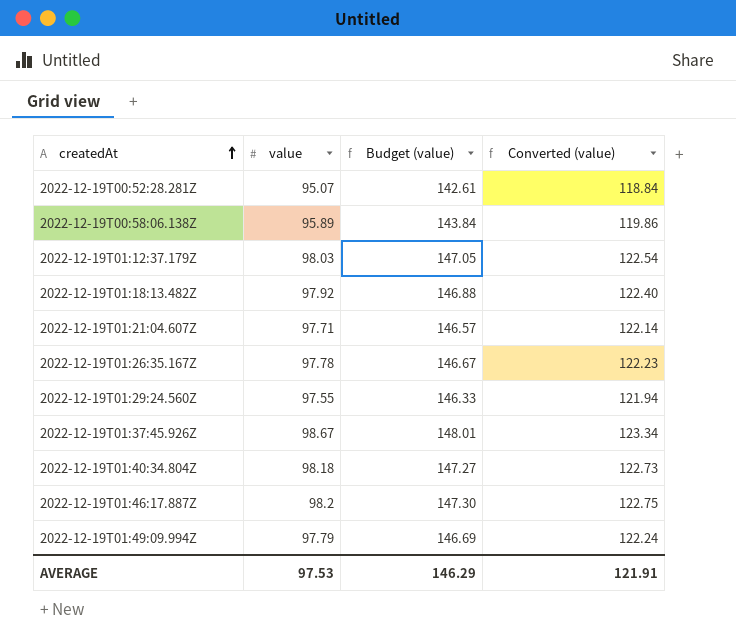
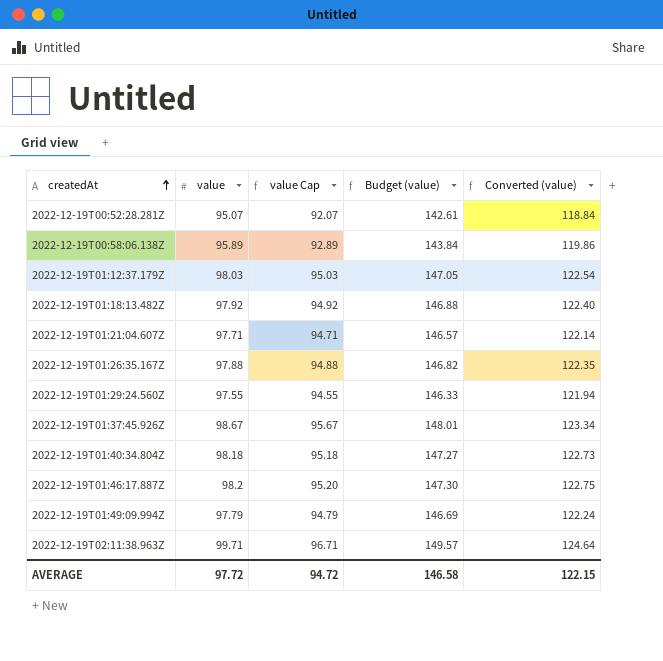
column value Cap | formula: none -> [value] - 3
2022-12-19T01:26:35.167Z | value: 97.78 -> 97.88
2022-12-19T01:26:35.167Z | Budget (value): 146.67 -> 146.82
2022-12-19T01:26:35.167Z | Converted (value): 122.23 -> 122.35
row 2022-12-19T02:11:38.963Z: none -> 99.71 | 96.71 | 149.57 | 124.64
AVERAGE | value: 97.53 -> 97.72
AVERAGE | Budget (value): 146.29 -> 146.58
AVERAGE | Converted (value): 121.91 -> 122.15

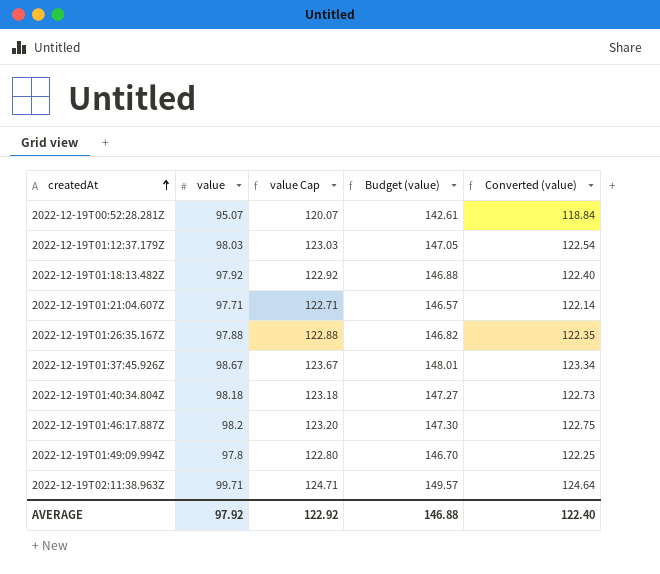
column value Cap | formula: [value] - 3 -> [value] + 25
row 2022-12-19T00:58:06.138Z: 95.89 | 92.89 | 143.84 | 119.86 -> none
row 2022-12-19T01:29:24.560Z: 97.55 | 94.55 | 146.33 | 121.94 -> none
2022-12-19T01:49:09.994Z | value: 97.79 -> 97.8
2022-12-19T01:49:09.994Z | Budget (value): 146.69 -> 146.70
2022-12-19T01:49:09.994Z | Converted (value): 122.24 -> 122.25
AVERAGE | value: 97.72 -> 97.92
AVERAGE | value Cap: 94.72 -> 122.92
AVERAGE | Budget (value): 146.58 -> 146.88
AVERAGE | Converted (value): 122.15 -> 122.40

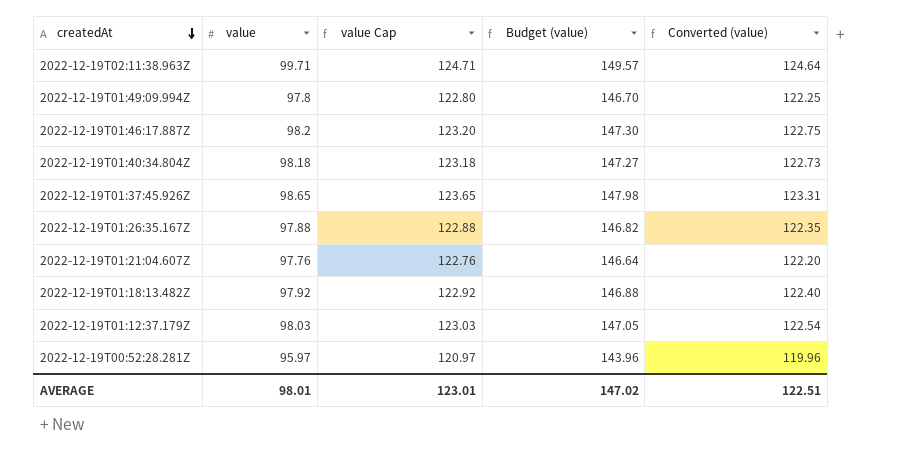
row order: createdAt ascending -> createdAt descending
2022-12-19T01:37:45.926Z | value: 98.67 -> 98.65
2022-12-19T01:37:45.926Z | value Cap: 123.67 -> 123.65
2022-12-19T01:37:45.926Z | Budget (value): 148.01 -> 147.98
2022-12-19T01:37:45.926Z | Converted (value): 123.34 -> 123.31
2022-12-19T01:21:04.607Z | value: 97.71 -> 97.76
2022-12-19T01:21:04.607Z | value Cap: 122.71 -> 122.76
2022-12-19T01:21:04.607Z | Budget (value): 146.57 -> 146.64
2022-12-19T01:21:04.607Z | Converted (value): 122.14 -> 122.20
2022-12-19T00:52:28.281Z | value: 95.07 -> 95.97
2022-12-19T00:52:28.281Z | value Cap: 120.07 -> 120.97
2022-12-19T00:52:28.281Z | Budget (value): 142.61 -> 143.96
2022-12-19T00:52:28.281Z | Converted (value): 118.84 -> 119.96
AVERAGE | value: 97.92 -> 98.01
AVERAGE | value Cap: 122.92 -> 123.01
AVERAGE | Budget (value): 146.88 -> 147.02
AVERAGE | Converted (value): 122.40 -> 122.51

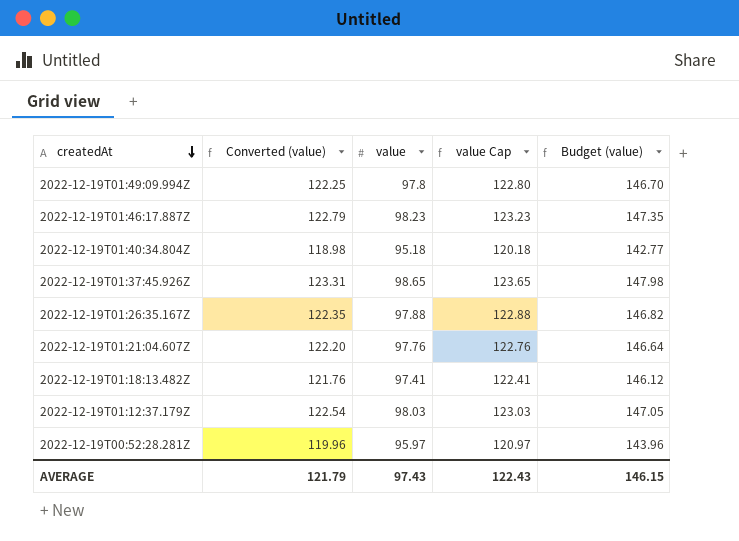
column Converted (value) | position: 5 -> 2
row 2022-12-19T02:11:38.963Z: 99.71 | 124.71 | 149.57 | 124.64 -> none
2022-12-19T01:46:17.887Z | Converted (value): 122.75 -> 122.79
2022-12-19T01:46:17.887Z | value: 98.2 -> 98.23
2022-12-19T01:46:17.887Z | value Cap: 123.20 -> 123.23
2022-12-19T01:46:17.887Z | Budget (value): 147.30 -> 147.35
2022-12-19T01:40:34.804Z | Converted (value): 122.73 -> 118.98
2022-12-19T01:40:34.804Z | value: 98.18 -> 95.18
2022-12-19T01:40:34.804Z | value Cap: 123.18 -> 120.18
2022-12-19T01:40:34.804Z | Budget (value): 147.27 -> 142.77
2022-12-19T01:18:13.482Z | Converted (value): 122.40 -> 121.76
2022-12-19T01:18:13.482Z | value: 97.92 -> 97.41
2022-12-19T01:18:13.482Z | value Cap: 122.92 -> 122.41
2022-12-19T01:18:13.482Z | Budget (value): 146.88 -> 146.12
AVERAGE | Converted (value): 122.51 -> 121.79
AVERAGE | value: 98.01 -> 97.43
AVERAGE | value Cap: 123.01 -> 122.43
AVERAGE | Budget (value): 147.02 -> 146.15

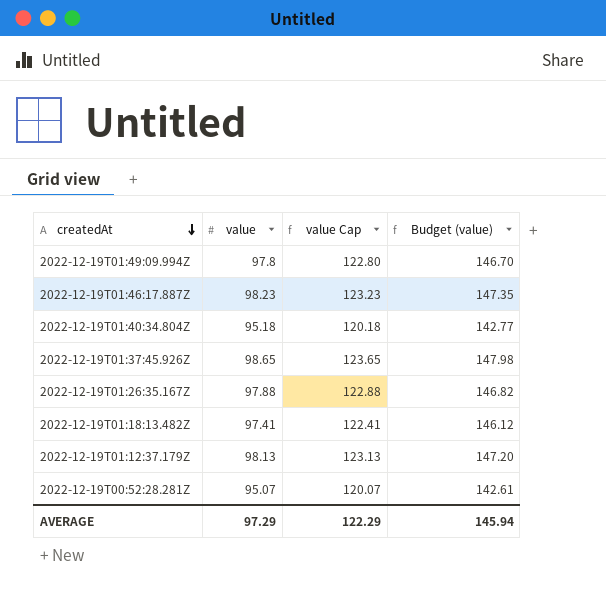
column Converted (value) | formula: [value] * 1.25 -> none
row 2022-12-19T01:21:04.607Z: 122.20 | 97.76 | 122.76 | 146.64 -> none
2022-12-19T01:12:37.179Z | value: 98.03 -> 98.13
2022-12-19T01:12:37.179Z | value Cap: 123.03 -> 123.13
2022-12-19T01:12:37.179Z | Budget (value): 147.05 -> 147.20
2022-12-19T00:52:28.281Z | value: 95.97 -> 95.07
2022-12-19T00:52:28.281Z | value Cap: 120.97 -> 120.07
2022-12-19T00:52:28.281Z | Budget (value): 143.96 -> 142.61
AVERAGE | value: 97.43 -> 97.29
AVERAGE | value Cap: 122.43 -> 122.29
AVERAGE | Budget (value): 146.15 -> 145.94

